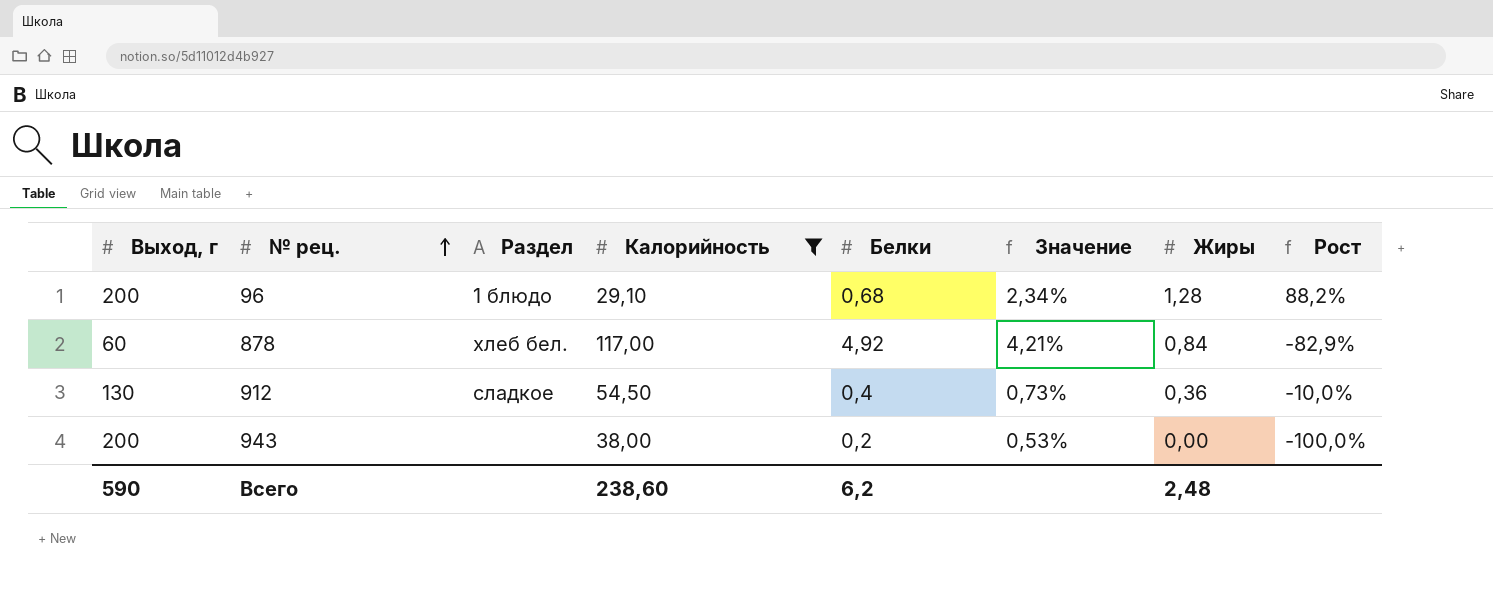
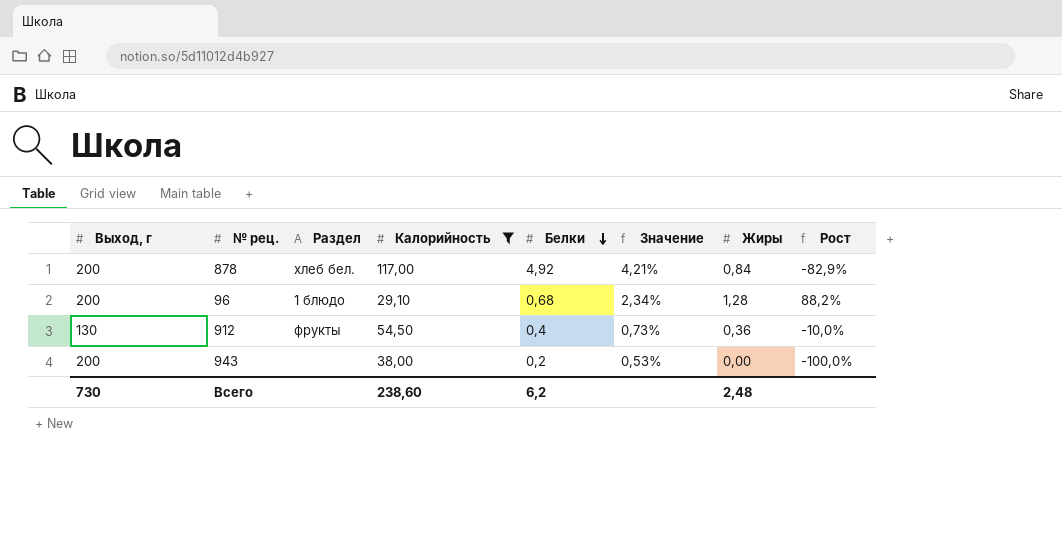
row order: № рец. ascending -> Белки descending
878 | Выход, г: 60 -> 200
912 | Раздел: сладкое -> фрукты
Всего | Выход, г: 590 -> 730

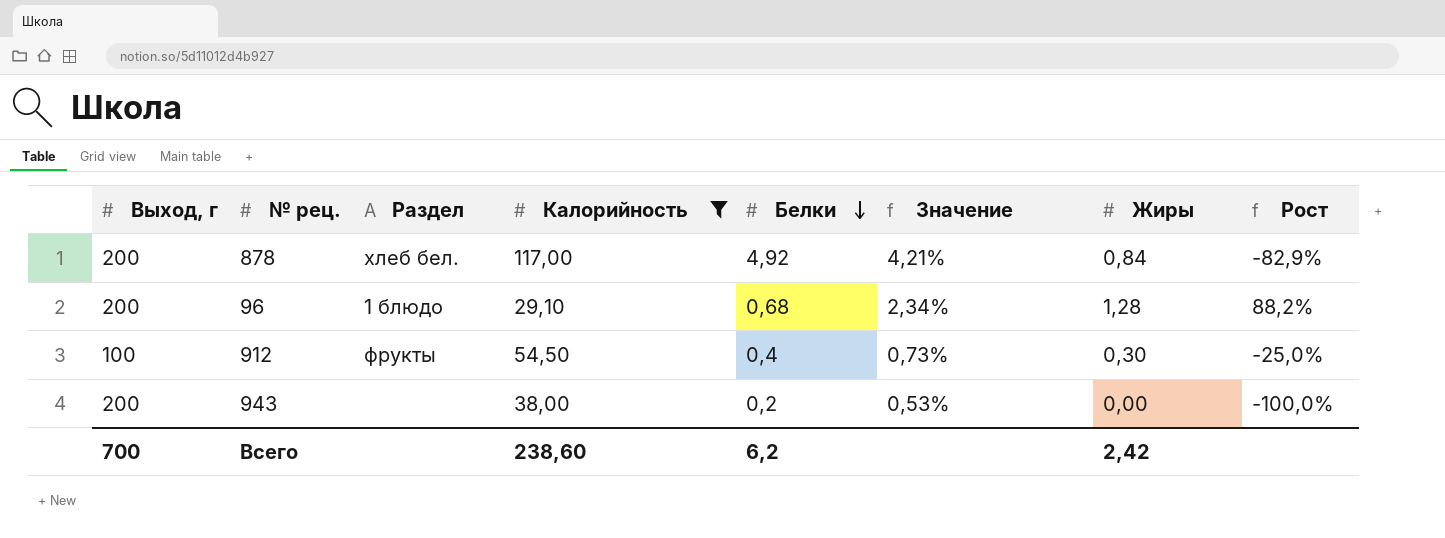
912 | Выход, г: 130 -> 100
912 | Жиры: 0,36 -> 0,30
912 | Рост: -10,0% -> -25,0%
Всего | Выход, г: 730 -> 700
Всего | Жиры: 2,48 -> 2,42

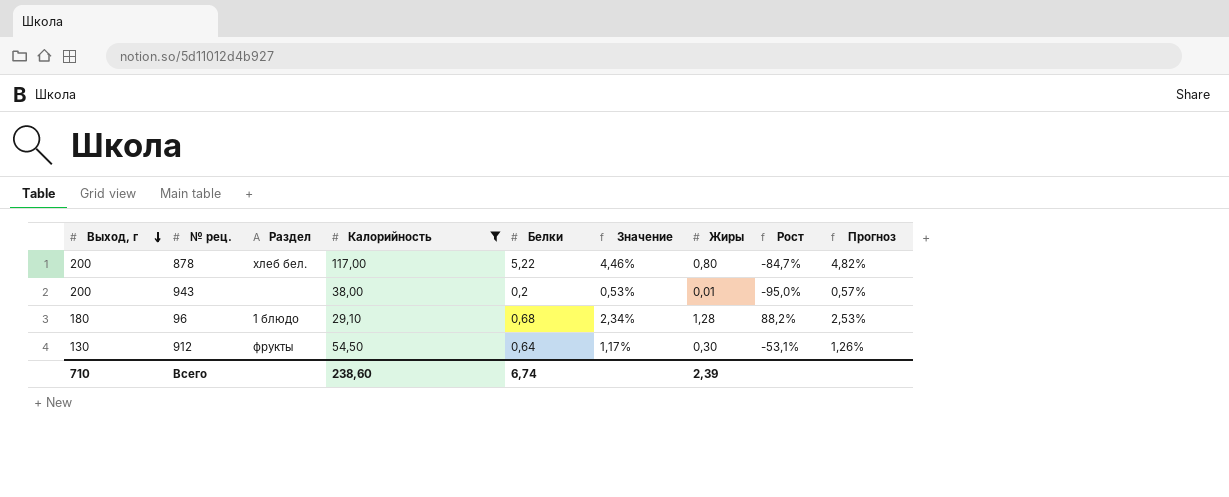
row order: Белки descending -> Выход, г descending
column Прогноз | formula: none -> [Значение] * 1,08
878 | Белки: 4,92 -> 5,22
878 | Значение: 4,21% -> 4,46%
878 | Жиры: 0,84 -> 0,80
878 | Рост: -82,9% -> -84,7%
943 | Жиры: 0,00 -> 0,01
943 | Рост: -100,0% -> -95,0%
96 | Выход, г: 200 -> 180
912 | Выход, г: 100 -> 130
912 | Белки: 0,4 -> 0,64
912 | Значение: 0,73% -> 1,17%
912 | Рост: -25,0% -> -53,1%
Всего | Выход, г: 700 -> 710
Всего | Белки: 6,2 -> 6,74
Всего | Жиры: 2,42 -> 2,39

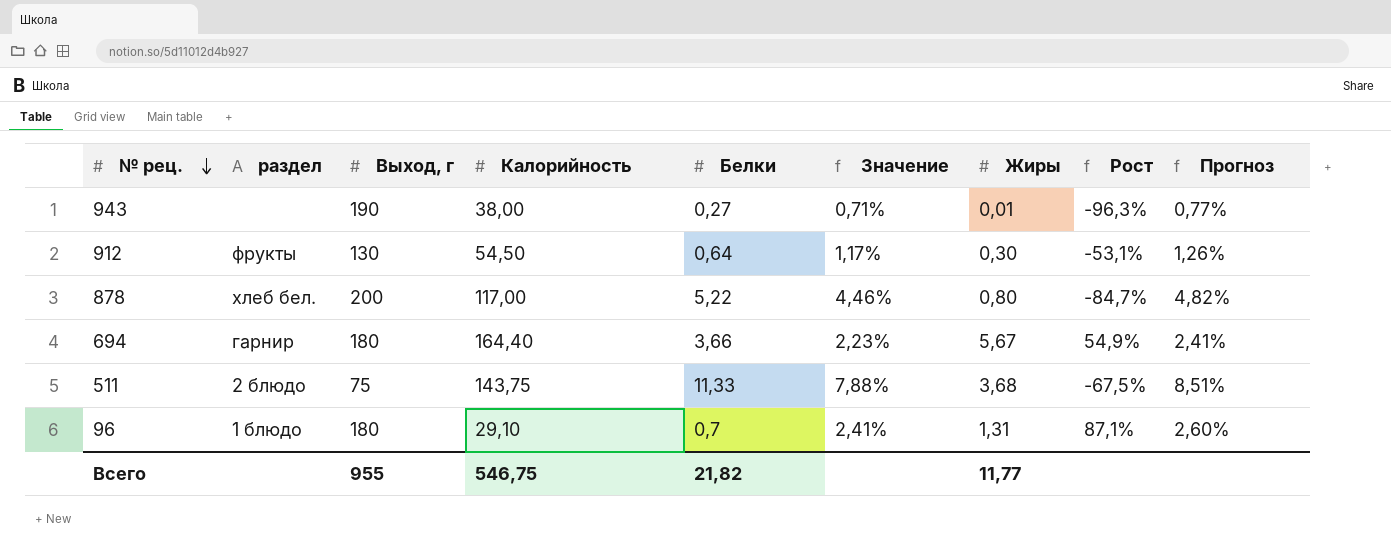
filter: Калорийность <= 117,00 -> none
row order: Выход, г descending -> № рец. descending
column name: Раздел -> раздел
column Выход, г | position: 1 -> 3
943 | Выход, г: 200 -> 190
943 | Белки: 0,2 -> 0,27
943 | Значение: 0,53% -> 0,71%
943 | Рост: -95,0% -> -96,3%
943 | Прогноз: 0,57% -> 0,77%
96 | Белки: 0,68 -> 0,7
96 | Значение: 2,34% -> 2,41%
96 | Жиры: 1,28 -> 1,31
96 | Рост: 88,2% -> 87,1%
96 | Прогноз: 2,53% -> 2,60%
Всего | Выход, г: 710 -> 955
Всего | Калорийность: 238,60 -> 546,75
Всего | Белки: 6,74 -> 21,82
Всего | Жиры: 2,39 -> 11,77

